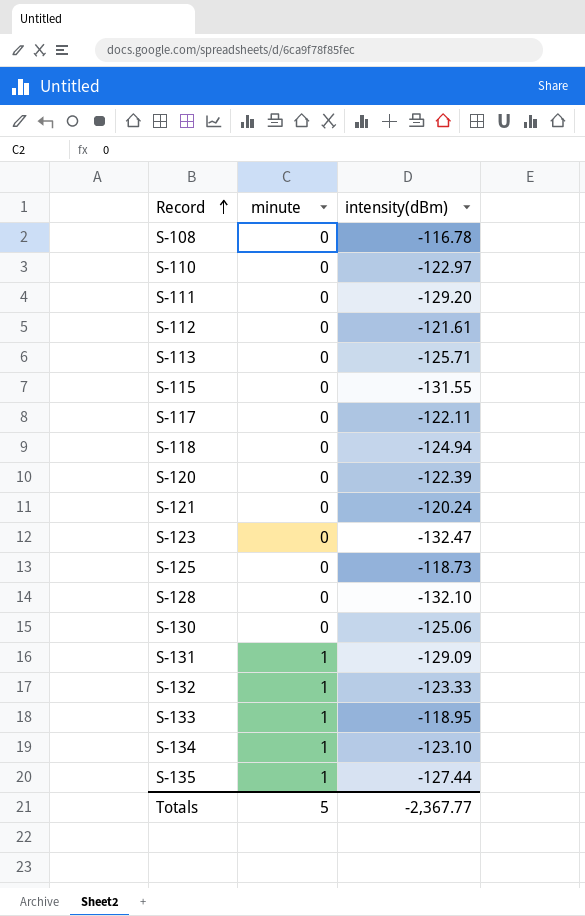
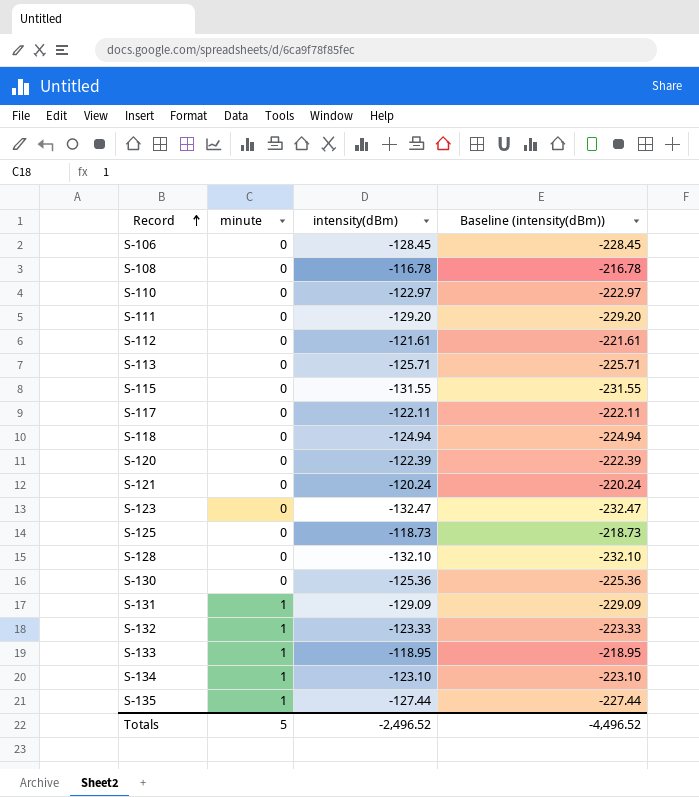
column Baseline (intensity(dBm)) | formula: none -> [intensity(dBm)] - 100
row S-106: none -> 0 | -128.45 | -228.45
S-130 | intensity(dBm): -125.06 -> -125.36
Totals | intensity(dBm): -2,367.77 -> -2,496.52

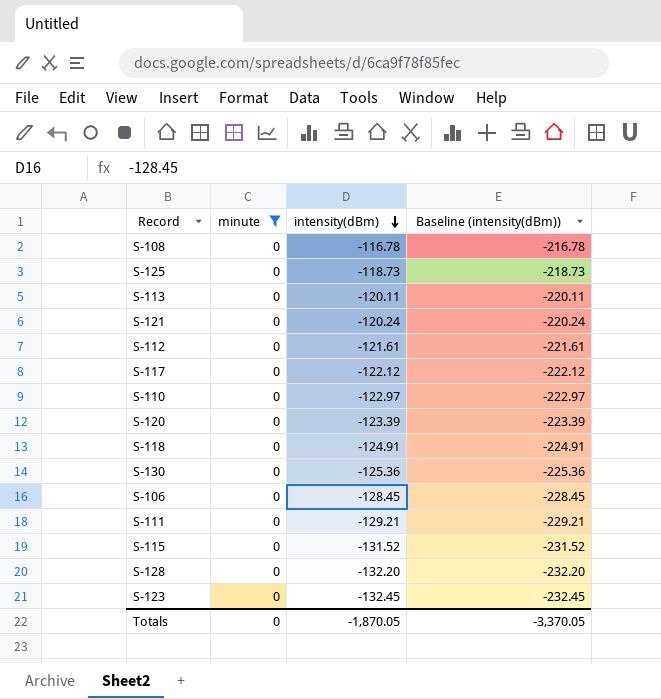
filter: none -> minute = 0
row order: Record ascending -> intensity(dBm) descending
S-113 | intensity(dBm): -125.71 -> -120.11
S-113 | Baseline (intensity(dBm)): -225.71 -> -220.11
S-117 | intensity(dBm): -122.11 -> -122.12
S-117 | Baseline (intensity(dBm)): -222.11 -> -222.12
S-120 | intensity(dBm): -122.39 -> -123.39
S-120 | Baseline (intensity(dBm)): -222.39 -> -223.39
S-118 | intensity(dBm): -124.94 -> -124.91
S-118 | Baseline (intensity(dBm)): -224.94 -> -224.91
S-111 | intensity(dBm): -129.20 -> -129.21
S-111 | Baseline (intensity(dBm)): -229.20 -> -229.21
S-115 | intensity(dBm): -131.55 -> -131.52
S-115 | Baseline (intensity(dBm)): -231.55 -> -231.52
S-128 | intensity(dBm): -132.10 -> -132.20
S-128 | Baseline (intensity(dBm)): -232.10 -> -232.20
S-123 | intensity(dBm): -132.47 -> -132.45
S-123 | Baseline (intensity(dBm)): -232.47 -> -232.45
Totals | minute: 5 -> 0
Totals | intensity(dBm): -2,496.52 -> -1,870.05
Totals | Baseline (intensity(dBm)): -4,496.52 -> -3,370.05

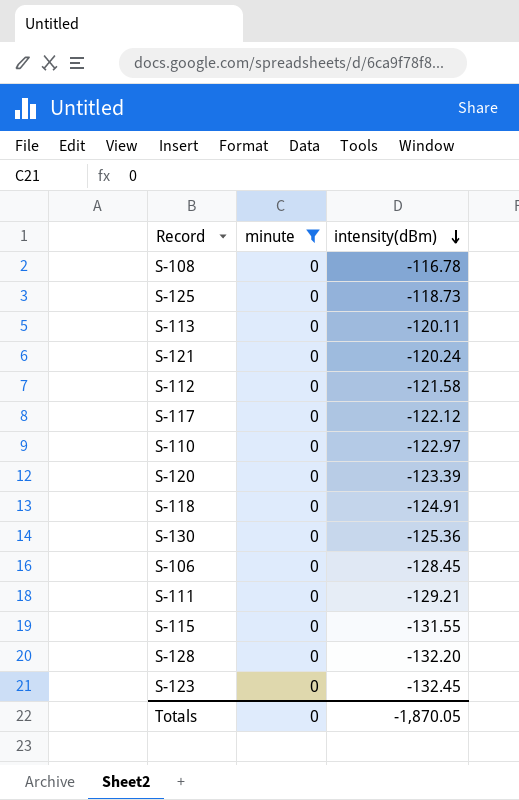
column Baseline (intensity(dBm)) | formula: [intensity(dBm)] - 100 -> none
S-112 | intensity(dBm): -121.61 -> -121.58
S-115 | intensity(dBm): -131.52 -> -131.55

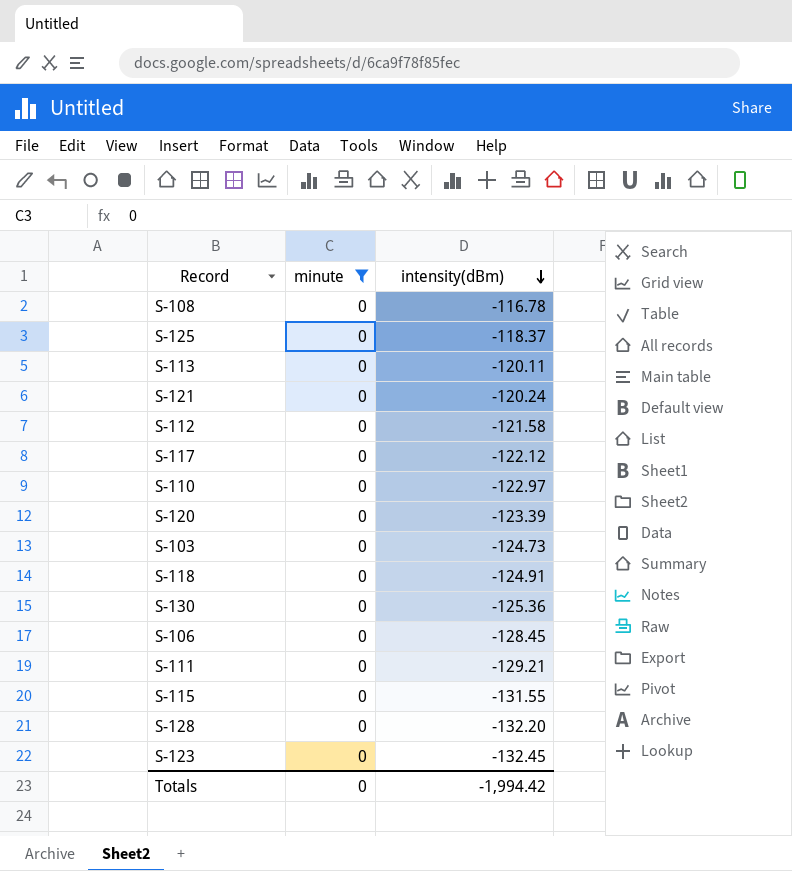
S-125 | intensity(dBm): -118.73 -> -118.37
row S-103: none -> 0 | -124.73
Totals | intensity(dBm): -1,870.05 -> -1,994.42

